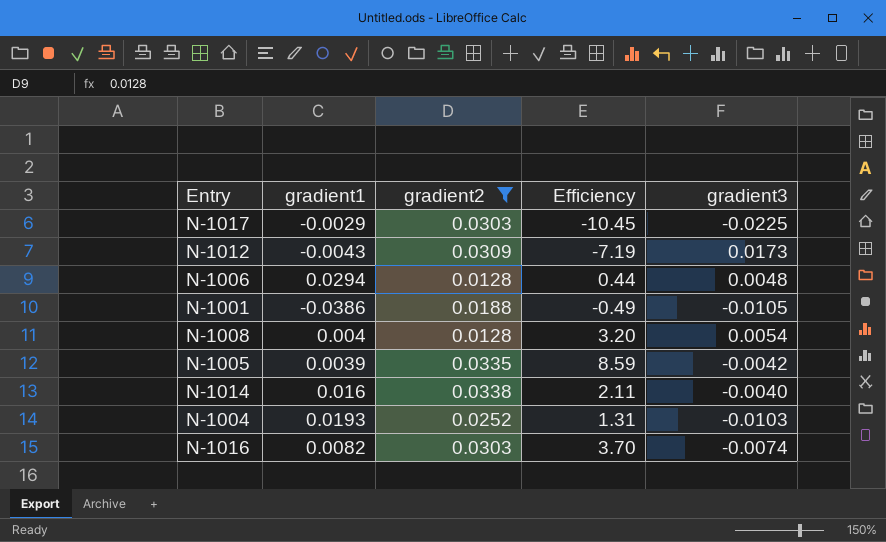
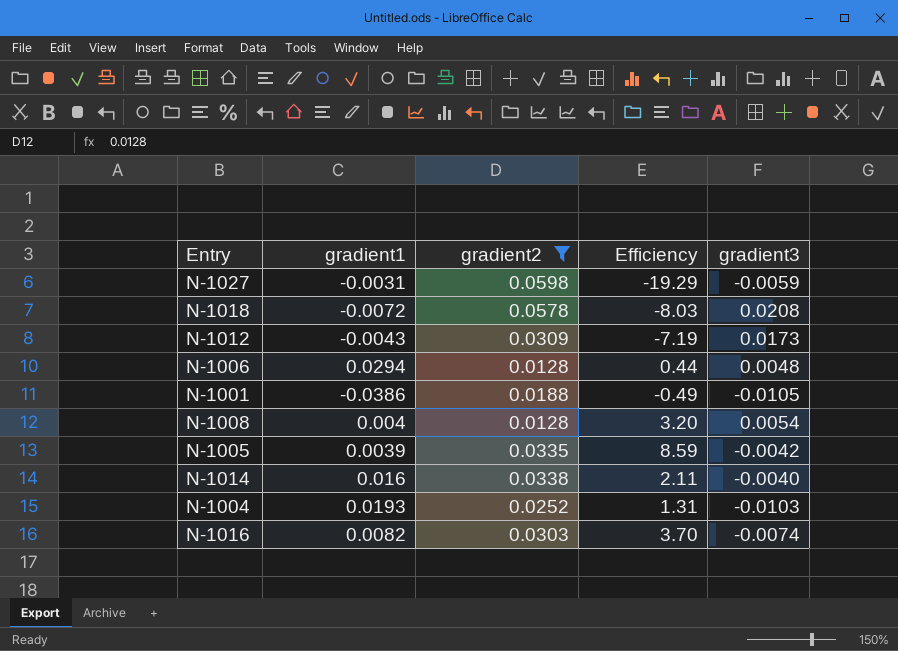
row N-1017: -0.0029 | 0.0303 | -10.45 | -0.0225 -> none
row N-1027: none -> -0.0031 | 0.0598 | -19.29 | -0.0059
row N-1018: none -> -0.0072 | 0.0578 | -8.03 | 0.0208

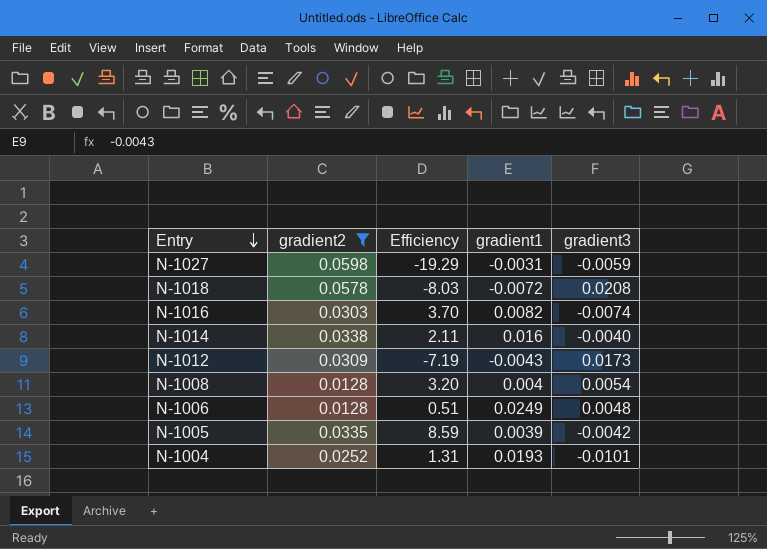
row order: none -> Entry descending
column gradient1 | position: 2 -> 4
row N-1001: -0.0386 | 0.0188 | -0.49 | -0.0105 -> none
N-1006 | Efficiency: 0.44 -> 0.51
N-1006 | gradient1: 0.0294 -> 0.0249
N-1004 | gradient3: -0.0103 -> -0.0101

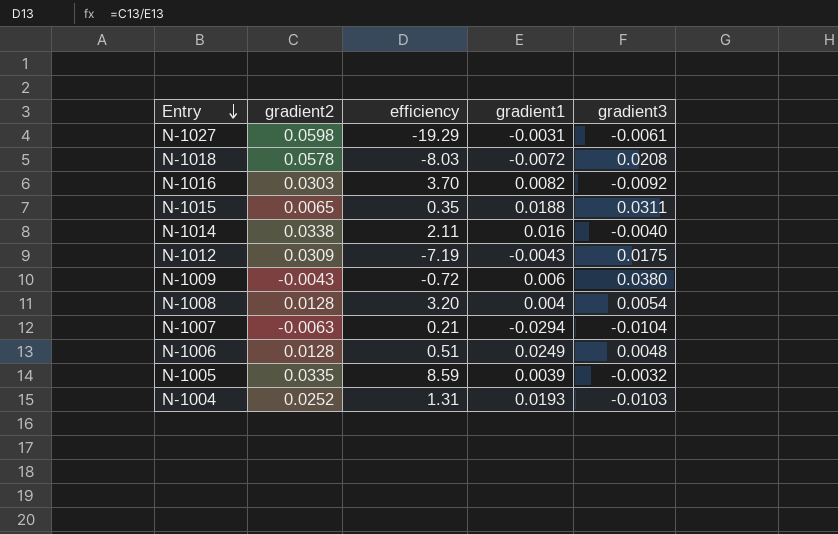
filter: gradient2 >= 0.0128 -> none
column name: Efficiency -> efficiency
N-1027 | gradient3: -0.0059 -> -0.0061
N-1016 | gradient3: -0.0074 -> -0.0092
N-1012 | gradient3: 0.0173 -> 0.0175
N-1005 | gradient3: -0.0042 -> -0.0032
N-1004 | gradient3: -0.0101 -> -0.0103

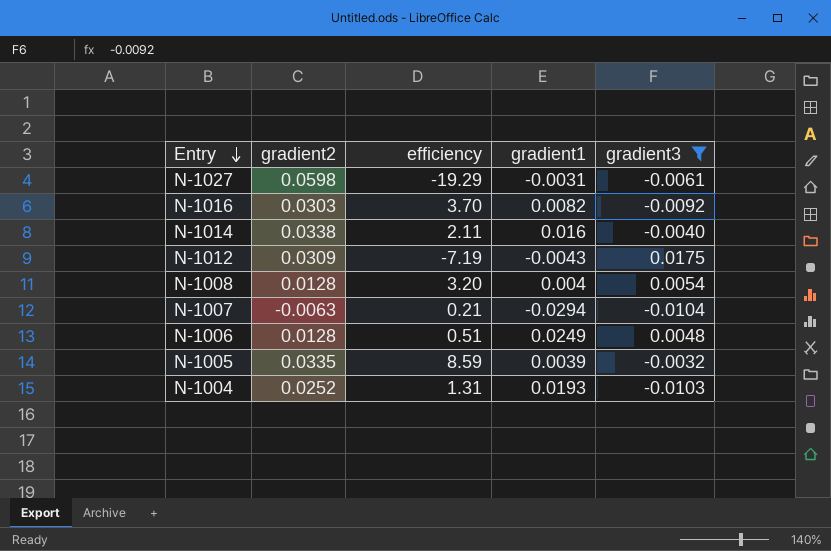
filter: none -> gradient3 <= 0.0175

